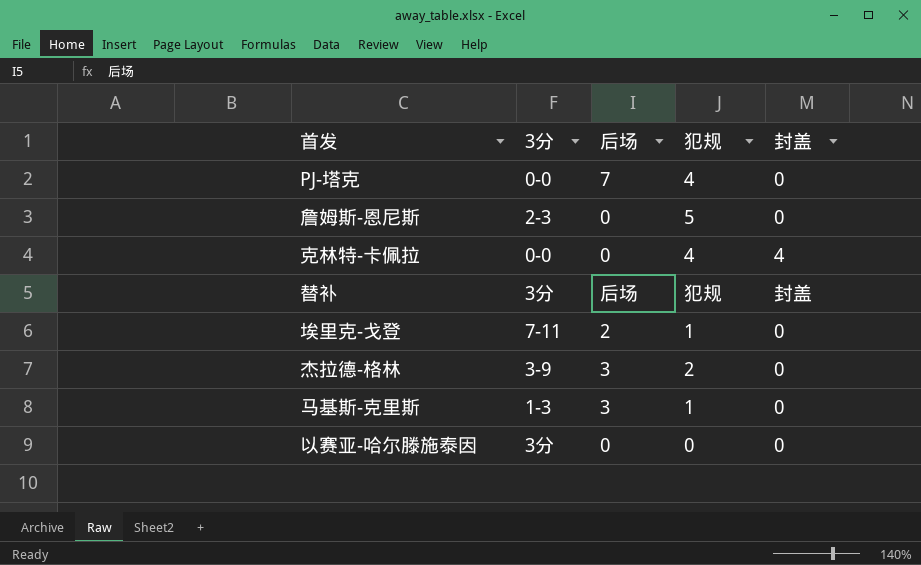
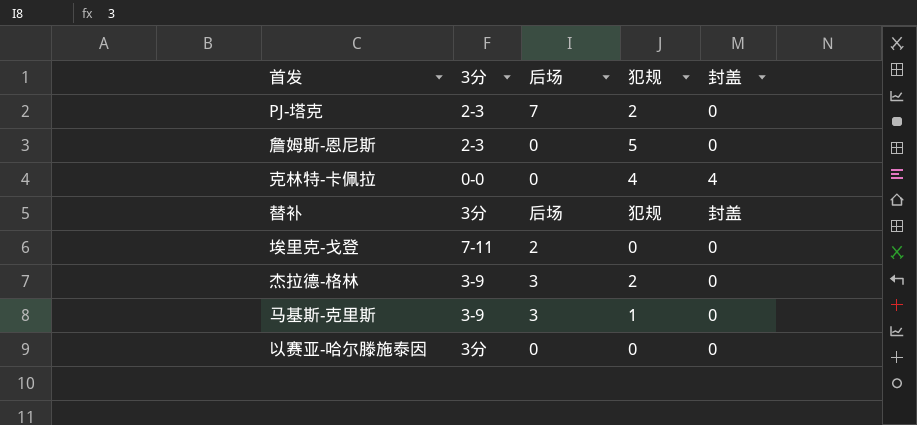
PJ-塔克 | 3分: 0-0 -> 2-3
PJ-塔克 | 犯规: 4 -> 2
埃里克-戈登 | 犯规: 1 -> 0
马基斯-克里斯 | 3分: 1-3 -> 3-9

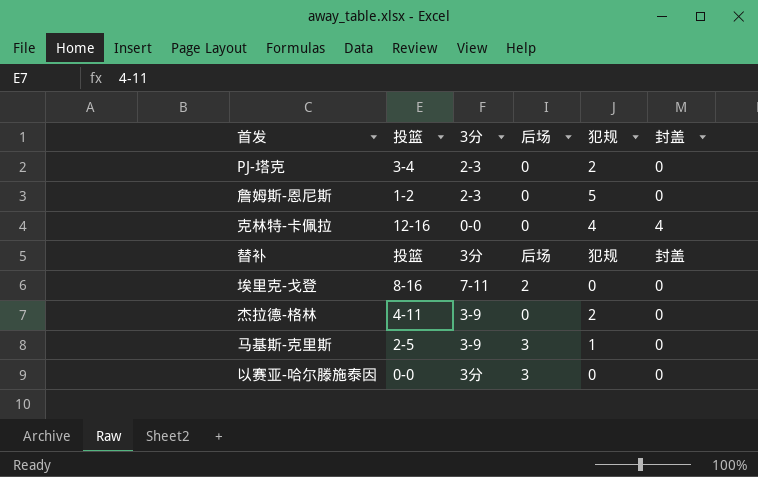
column 投篮 | position: none -> 2
PJ-塔克 | 后场: 7 -> 0
杰拉德-格林 | 后场: 3 -> 0
以赛亚-哈尔滕施泰因 | 后场: 0 -> 3

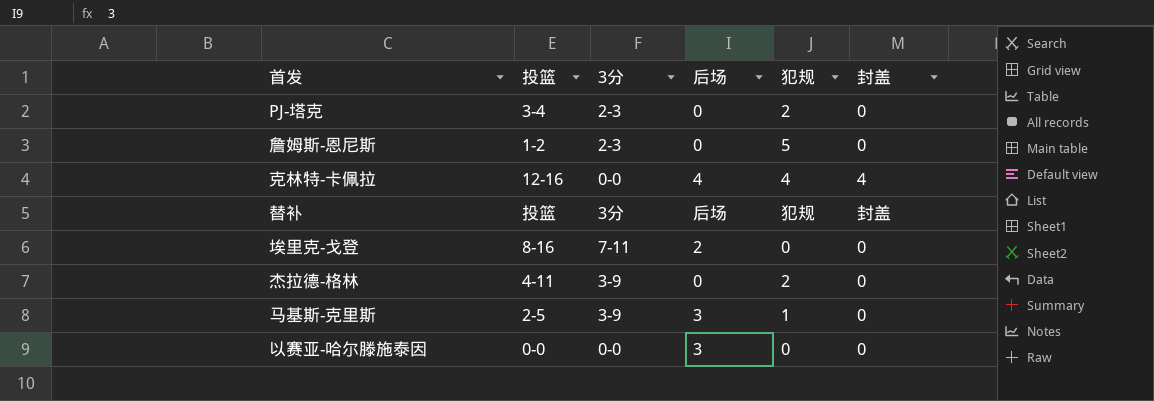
克林特-卡佩拉 | 后场: 0 -> 4
以赛亚-哈尔滕施泰因 | 3分: 3分 -> 0-0

